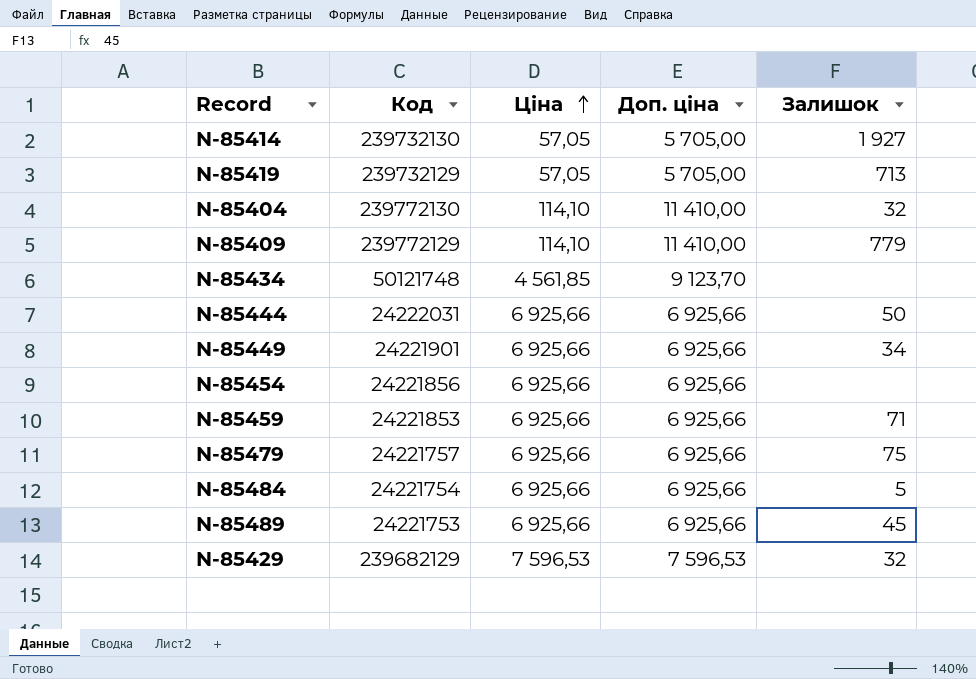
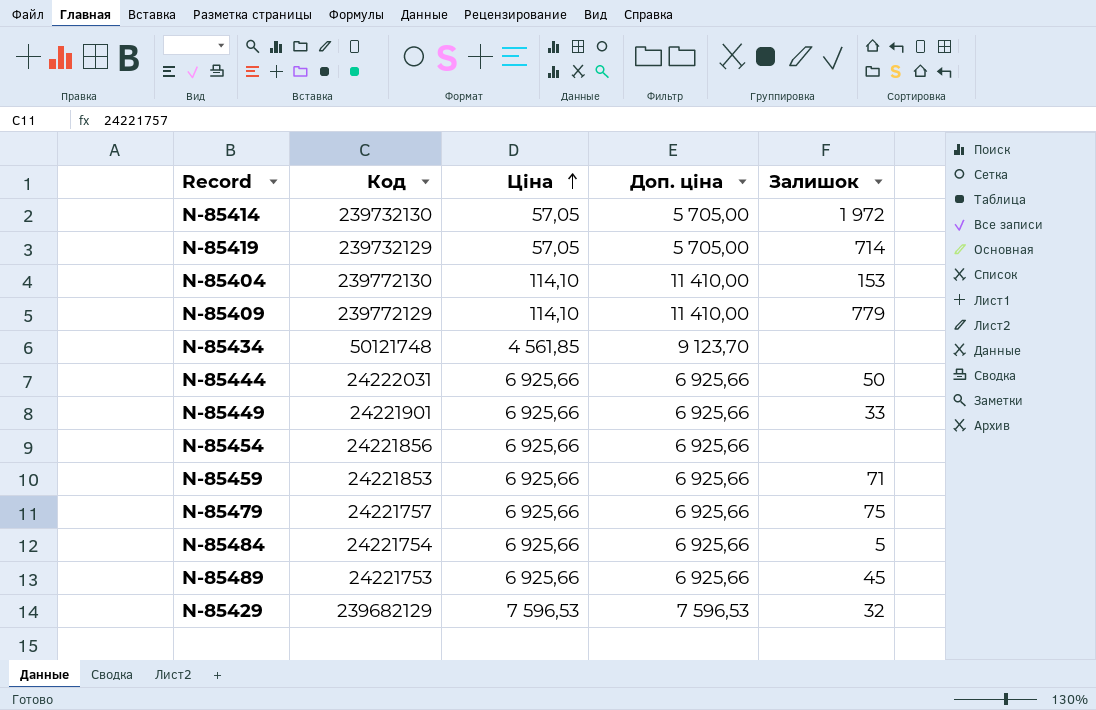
N-85414 | Залишок: 1 927 -> 1 972
N-85419 | Залишок: 713 -> 714
N-85404 | Залишок: 32 -> 153
N-85449 | Залишок: 34 -> 33

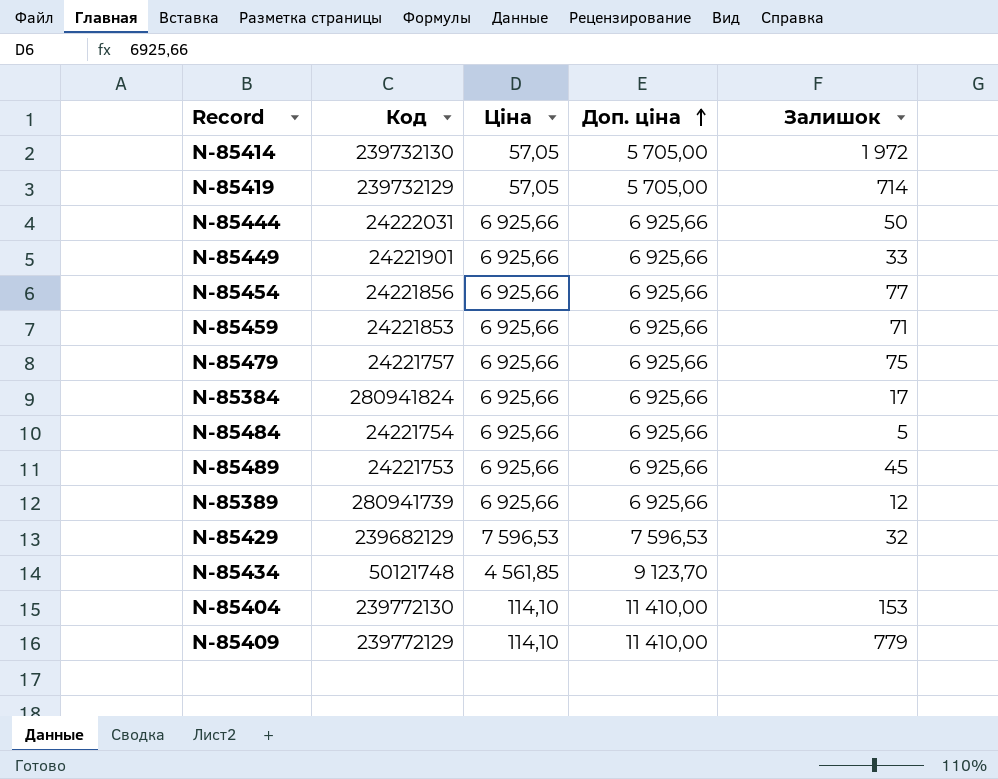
row order: Ціна ascending -> Доп. ціна ascending
N-85454 | Залишок: none -> 77
row N-85384: none -> 280941824 | 6 925,66 | 6 925,66 | 17
row N-85389: none -> 280941739 | 6 925,66 | 6 925,66 | 12

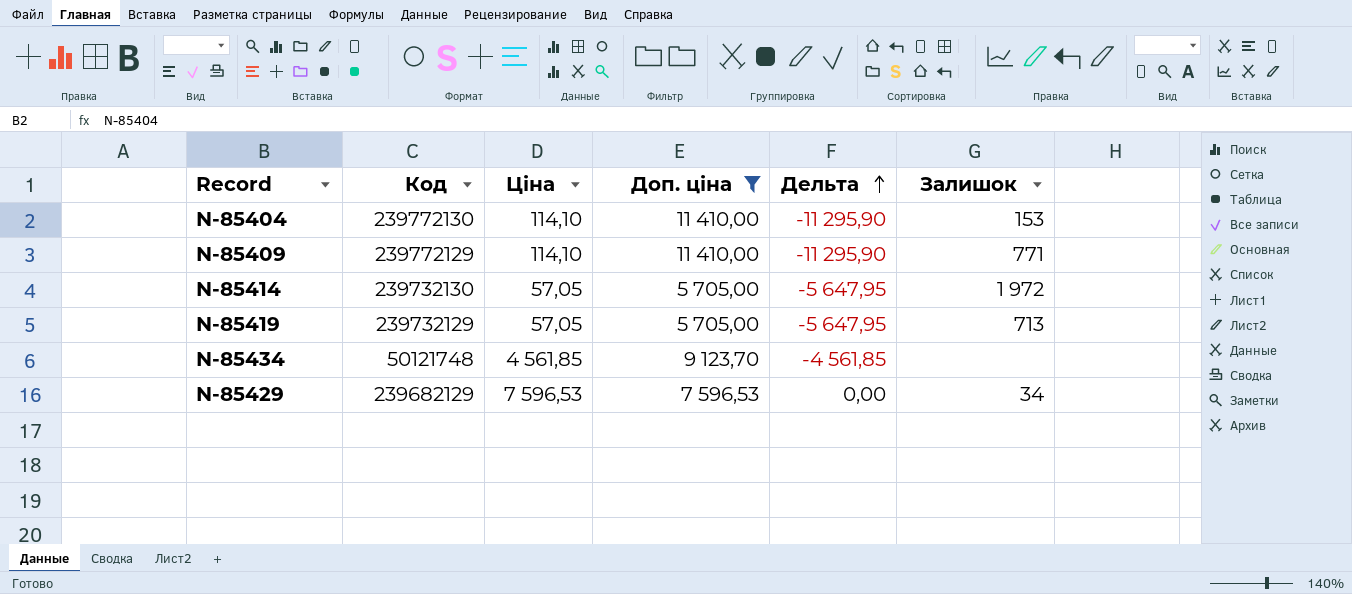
filter: none -> Доп. ціна != 6 925,66
row order: Доп. ціна ascending -> Дельта ascending
column Дельта | formula: none -> [Ціна] - [Доп. ціна]
N-85409 | Залишок: 779 -> 771
N-85419 | Залишок: 714 -> 713
N-85429 | Залишок: 32 -> 34

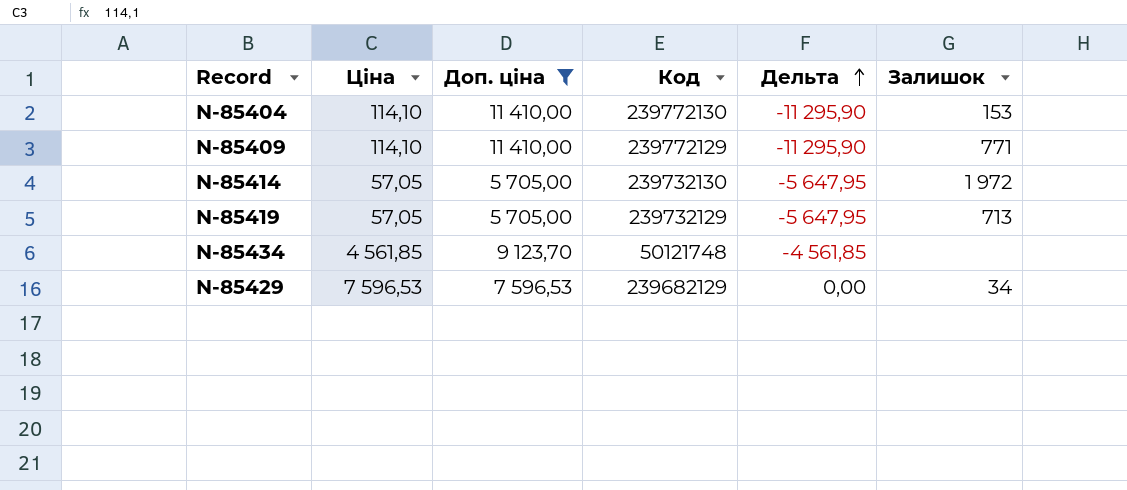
column Код | position: 2 -> 4

